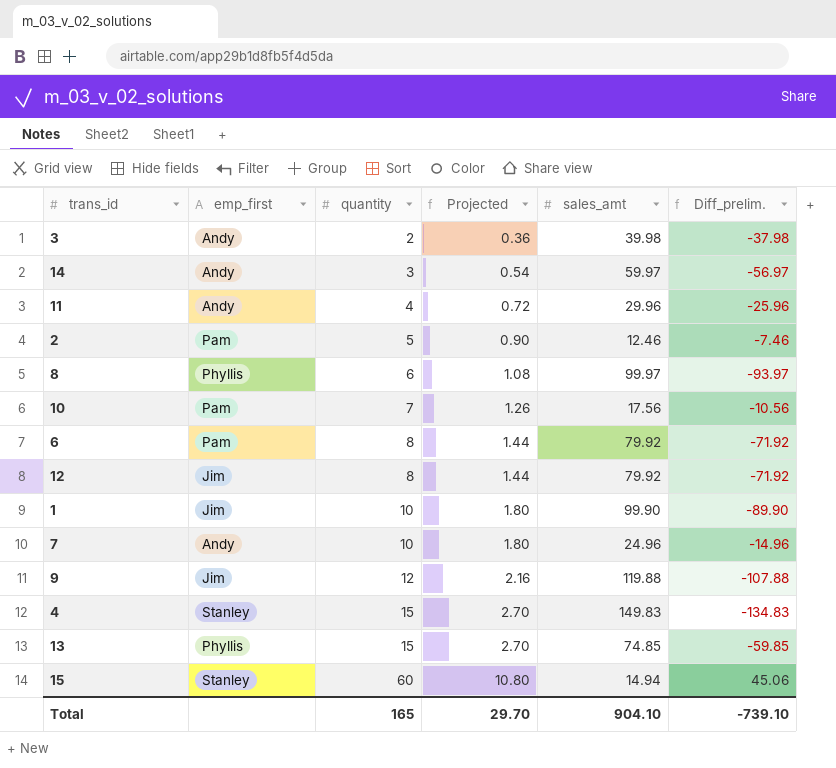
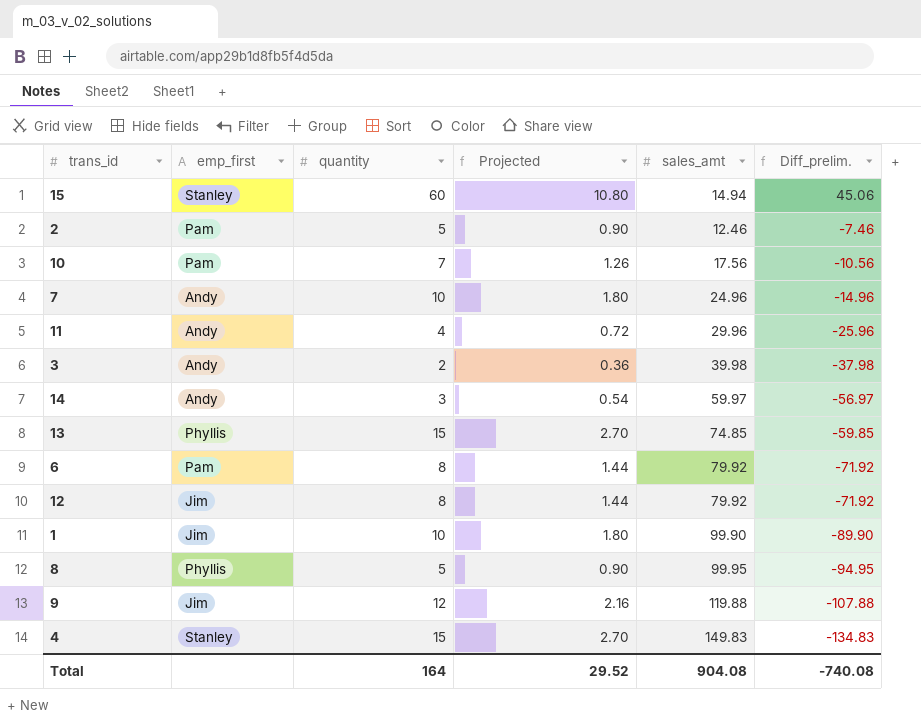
row order: quantity ascending -> Diff_prelim. descending
8 | quantity: 6 -> 5
8 | Projected: 1.08 -> 0.90
8 | sales_amt: 99.97 -> 99.95
8 | Diff_prelim.: -93.97 -> -94.95
Total | quantity: 165 -> 164
Total | Projected: 29.70 -> 29.52
Total | sales_amt: 904.10 -> 904.08
Total | Diff_prelim.: -739.10 -> -740.08

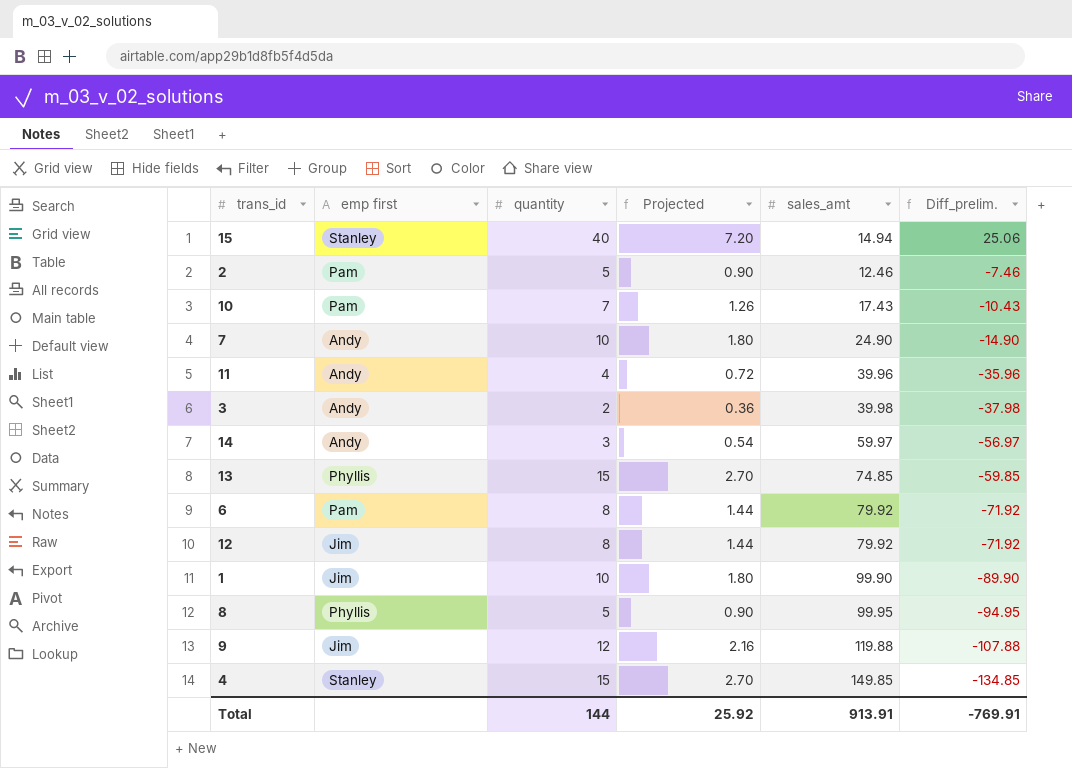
column name: emp_first -> emp first
15 | quantity: 60 -> 40
15 | Projected: 10.80 -> 7.20
15 | Diff_prelim.: 45.06 -> 25.06
10 | sales_amt: 17.56 -> 17.43
10 | Diff_prelim.: -10.56 -> -10.43
7 | sales_amt: 24.96 -> 24.90
7 | Diff_prelim.: -14.96 -> -14.90
11 | sales_amt: 29.96 -> 39.96
11 | Diff_prelim.: -25.96 -> -35.96
4 | sales_amt: 149.83 -> 149.85
4 | Diff_prelim.: -134.83 -> -134.85
Total | quantity: 164 -> 144
Total | Projected: 29.52 -> 25.92
Total | sales_amt: 904.08 -> 913.91
Total | Diff_prelim.: -740.08 -> -769.91

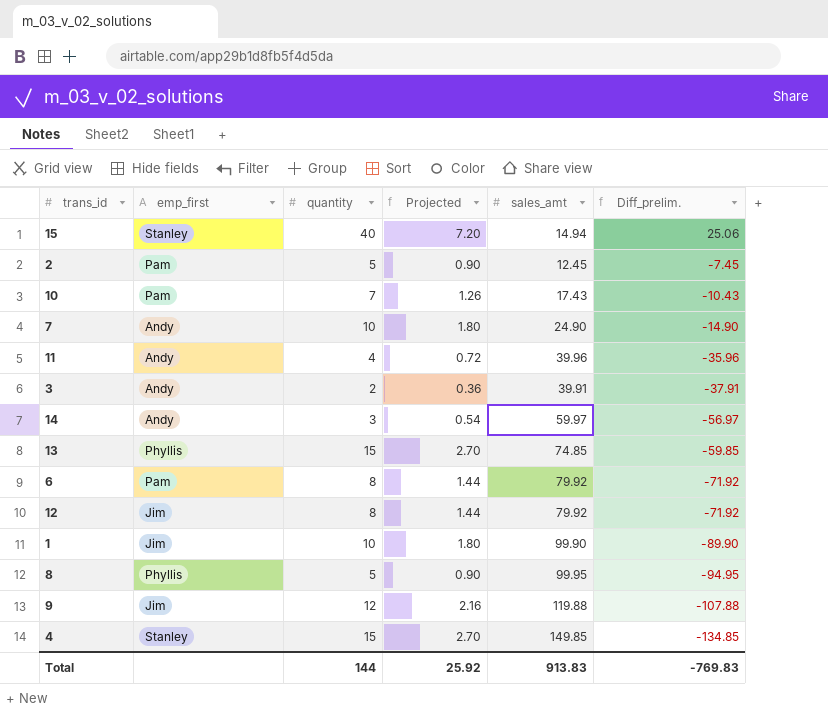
column name: emp first -> emp_first
2 | sales_amt: 12.46 -> 12.45
2 | Diff_prelim.: -7.46 -> -7.45
3 | sales_amt: 39.98 -> 39.91
3 | Diff_prelim.: -37.98 -> -37.91
Total | sales_amt: 913.91 -> 913.83
Total | Diff_prelim.: -769.91 -> -769.83

